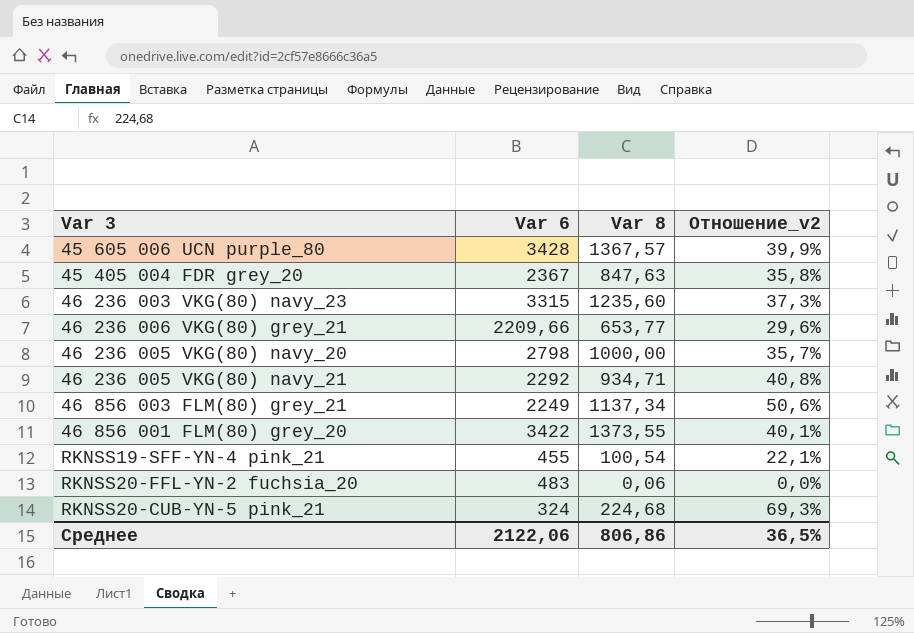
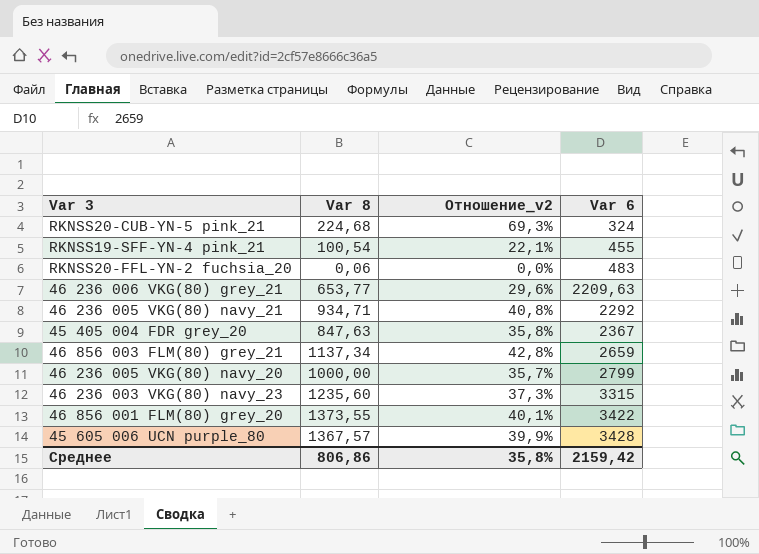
row order: none -> Var 6 ascending
column Var 6 | position: 2 -> 4
46 236 006 VKG(80) grey_21 | Var 6: 2209,66 -> 2209,63
46 856 003 FLM(80) grey_21 | Отношение_v2: 50,6% -> 42,8%
46 856 003 FLM(80) grey_21 | Var 6: 2249 -> 2659
46 236 005 VKG(80) navy_20 | Var 6: 2798 -> 2799
Среднее | Отношение_v2: 36,5% -> 35,8%
Среднее | Var 6: 2122,06 -> 2159,42

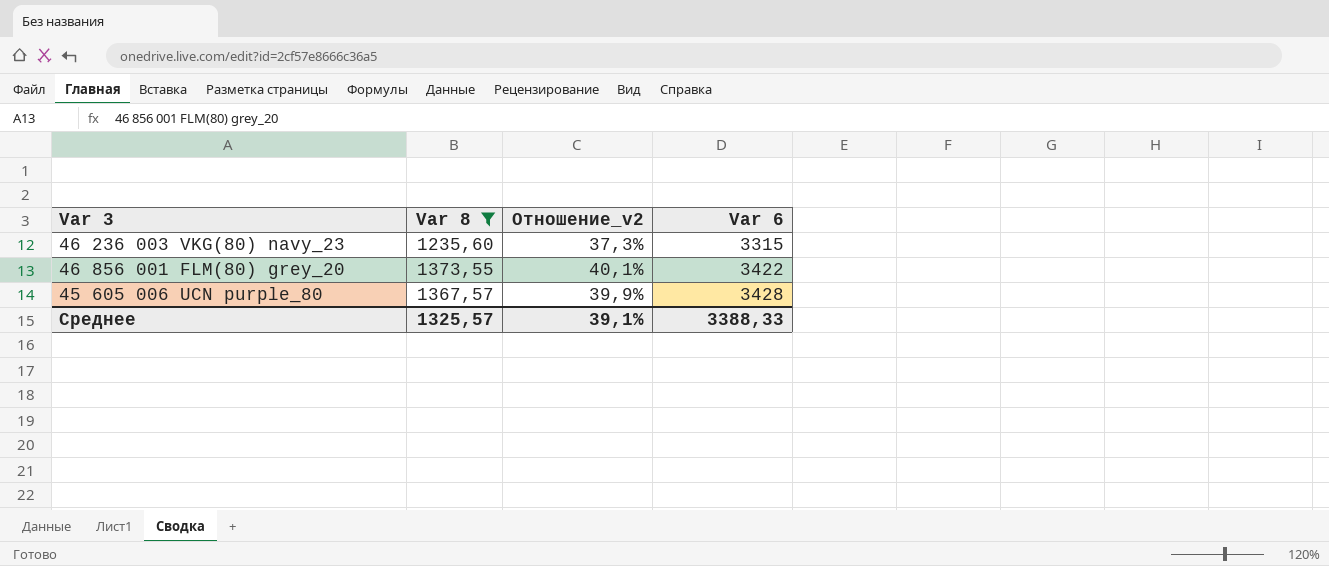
filter: none -> Var 8 >= 1235,60
Среднее | Var 8: 806,86 -> 1325,57
Среднее | Отношение_v2: 35,8% -> 39,1%
Среднее | Var 6: 2159,42 -> 3388,33

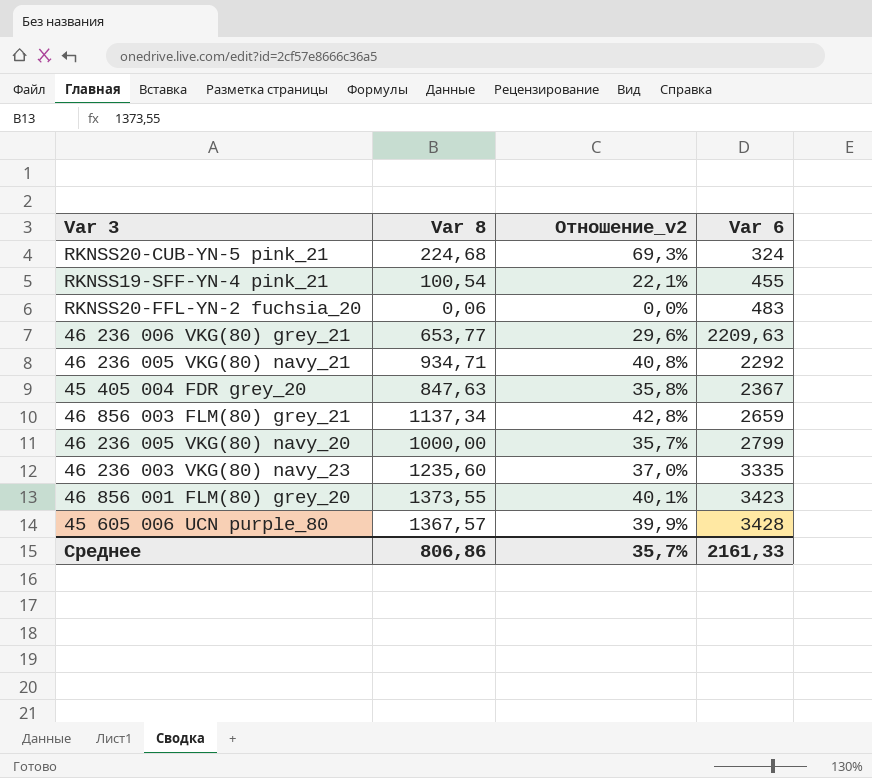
filter: Var 8 >= 1235,60 -> none
46 236 003 VKG(80) navy_23 | Отношение_v2: 37,3% -> 37,0%
46 236 003 VKG(80) navy_23 | Var 6: 3315 -> 3335
46 856 001 FLM(80) grey_20 | Var 6: 3422 -> 3423
Среднее | Var 8: 1325,57 -> 806,86
Среднее | Отношение_v2: 39,1% -> 35,7%
Среднее | Var 6: 3388,33 -> 2161,33

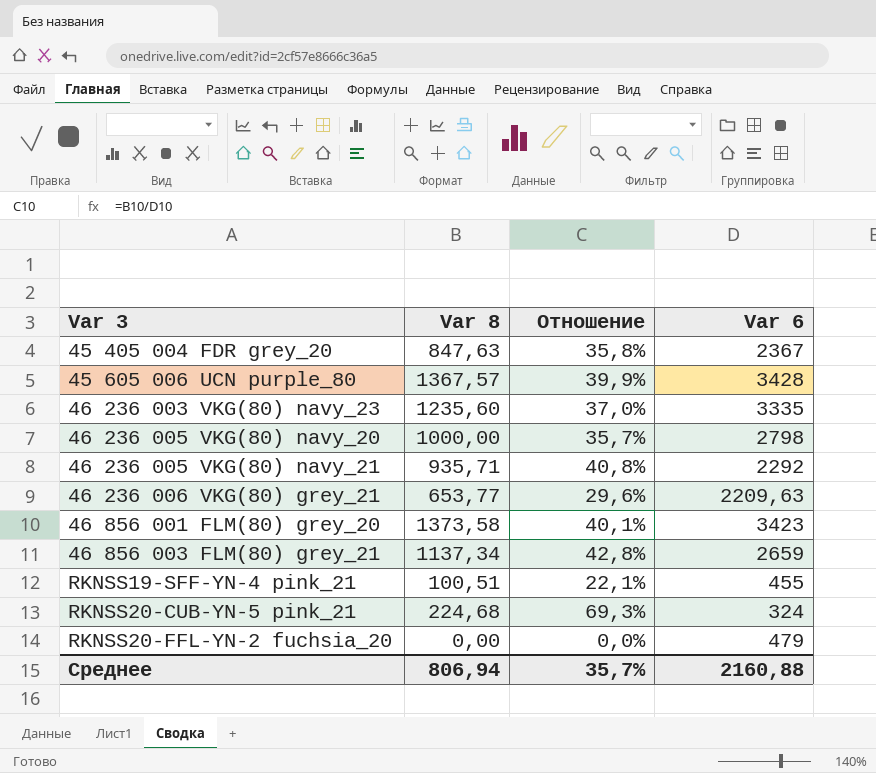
row order: Var 6 ascending -> Var 3 ascending
column name: Отношение_v2 -> Отношение
46 236 005 VKG(80) navy_20 | Var 6: 2799 -> 2798
46 236 005 VKG(80) navy_21 | Var 8: 934,71 -> 935,71
46 856 001 FLM(80) grey_20 | Var 8: 1373,55 -> 1373,58
RKNSS19-SFF-YN-4 pink_21 | Var 8: 100,54 -> 100,51
RKNSS20-FFL-YN-2 fuchsia_20 | Var 8: 0,06 -> 0,00
RKNSS20-FFL-YN-2 fuchsia_20 | Var 6: 483 -> 479
Среднее | Var 8: 806,86 -> 806,94
Среднее | Var 6: 2161,33 -> 2160,88

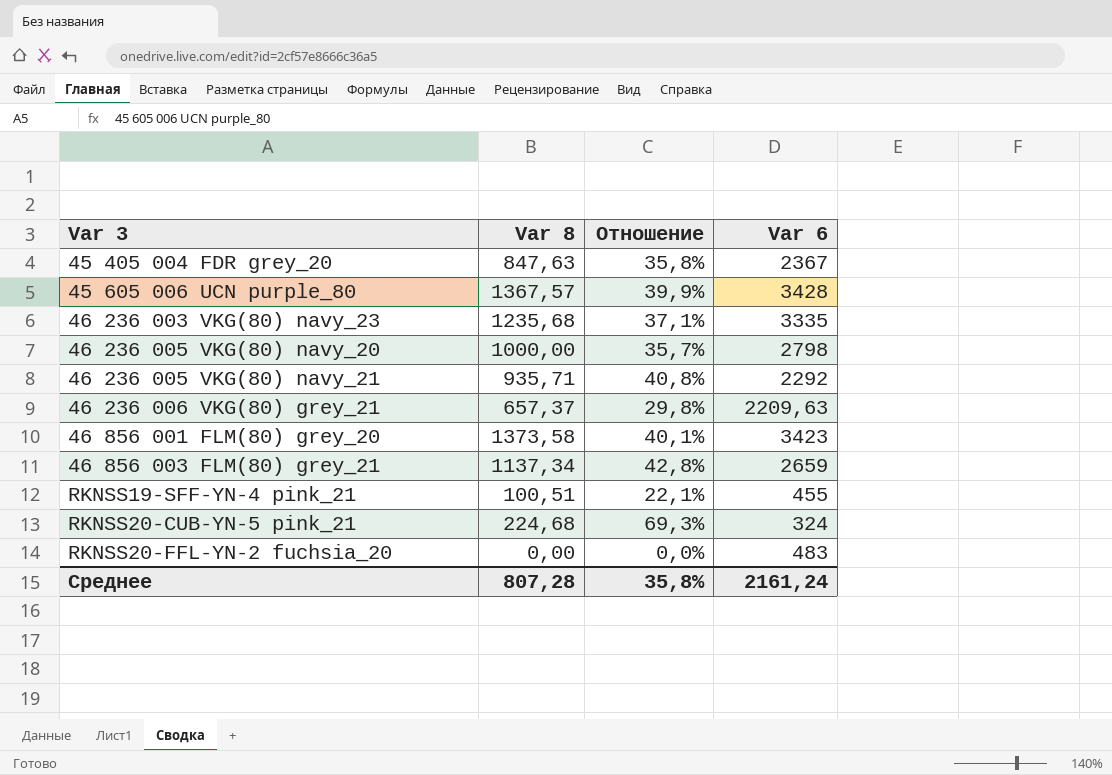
46 236 003 VKG(80) navy_23 | Var 8: 1235,60 -> 1235,68
46 236 003 VKG(80) navy_23 | Отношение: 37,0% -> 37,1%
46 236 006 VKG(80) grey_21 | Var 8: 653,77 -> 657,37
46 236 006 VKG(80) grey_21 | Отношение: 29,6% -> 29,8%
RKNSS20-FFL-YN-2 fuchsia_20 | Var 6: 479 -> 483
Среднее | Var 8: 806,94 -> 807,28
Среднее | Отношение: 35,7% -> 35,8%
Среднее | Var 6: 2160,88 -> 2161,24

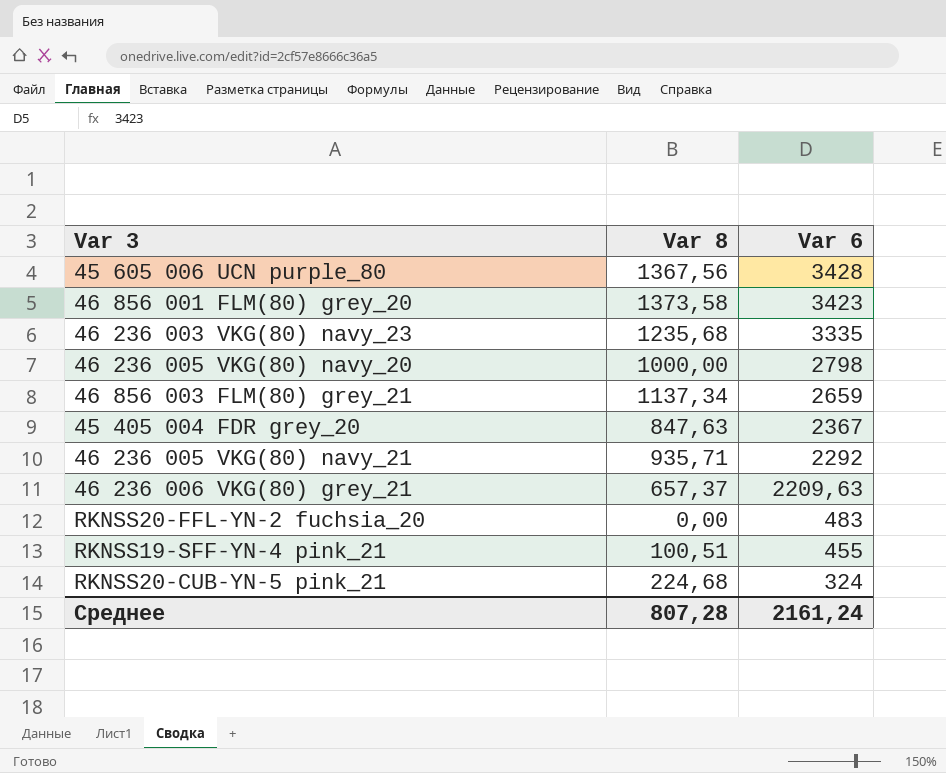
row order: Var 3 ascending -> Var 6 descending
column Отношение | formula: [Var 8] / [Var 6] -> none
45 605 006 UCN purple_80 | Var 8: 1367,57 -> 1367,56

